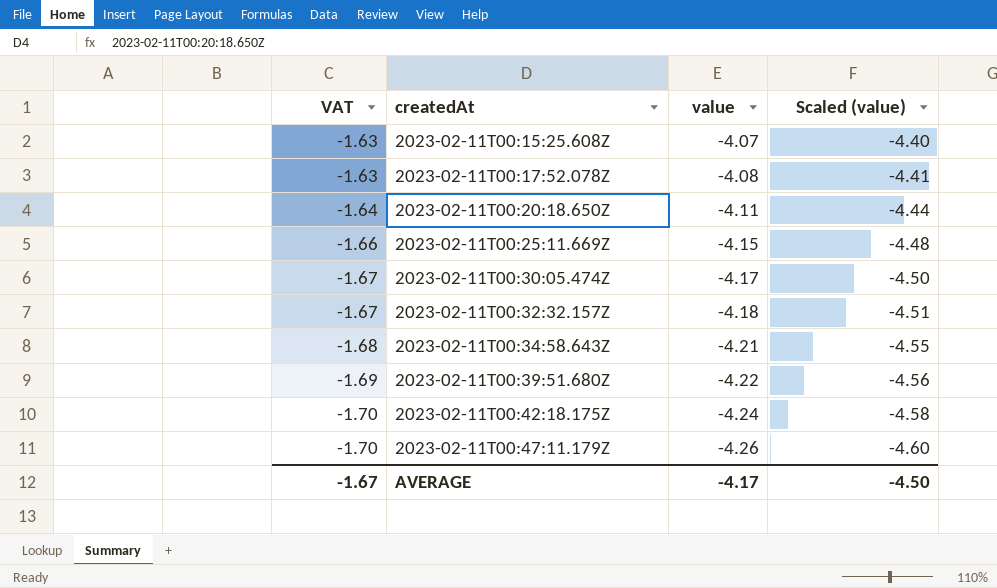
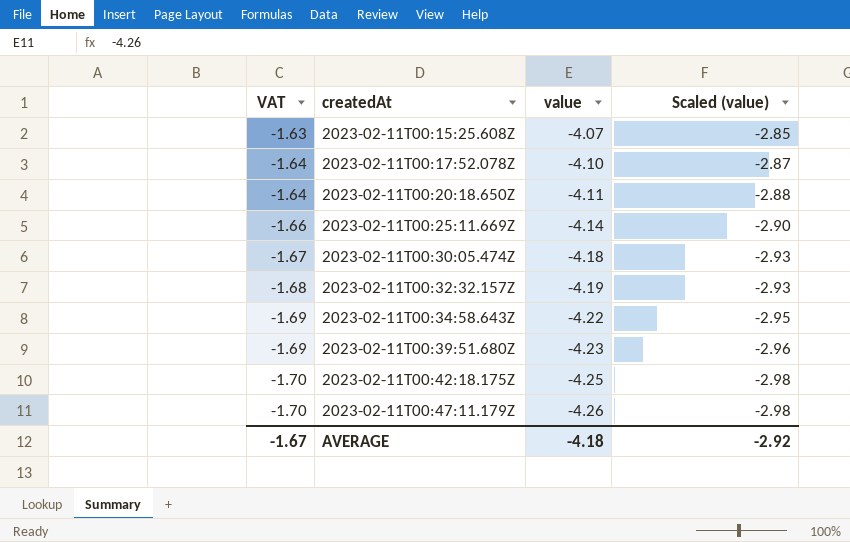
column Scaled (value) | formula: [value] * 1.08 -> [value] * 0.7
2023-02-11T00:17:52.078Z | VAT: -1.63 -> -1.64
2023-02-11T00:17:52.078Z | value: -4.08 -> -4.10
2023-02-11T00:25:11.669Z | value: -4.15 -> -4.14
2023-02-11T00:30:05.474Z | value: -4.17 -> -4.18
2023-02-11T00:32:32.157Z | VAT: -1.67 -> -1.68
2023-02-11T00:32:32.157Z | value: -4.18 -> -4.19
2023-02-11T00:34:58.643Z | VAT: -1.68 -> -1.69
2023-02-11T00:34:58.643Z | value: -4.21 -> -4.22
2023-02-11T00:39:51.680Z | value: -4.22 -> -4.23
2023-02-11T00:42:18.175Z | value: -4.24 -> -4.25
AVERAGE | value: -4.17 -> -4.18
AVERAGE | Scaled (value): -4.50 -> -2.92

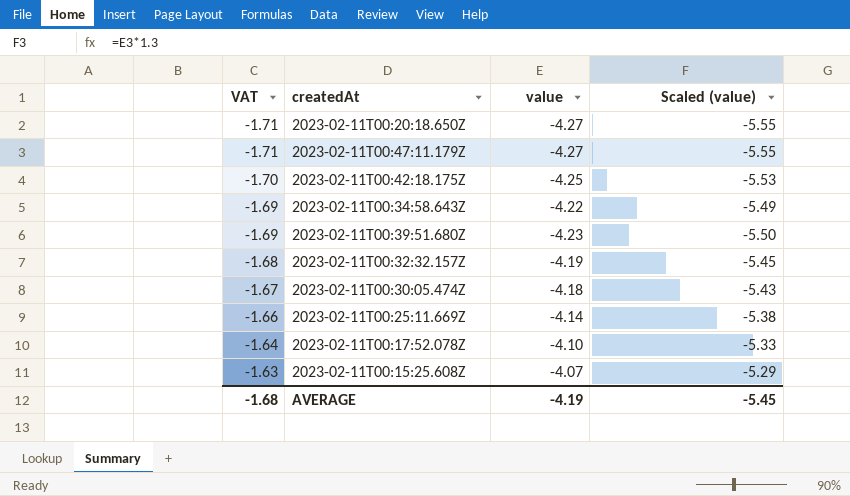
row order: VAT descending -> VAT ascending
column Scaled (value) | formula: [value] * 0.7 -> [value] * 1.3
2023-02-11T00:20:18.650Z | VAT: -1.64 -> -1.71
2023-02-11T00:20:18.650Z | value: -4.11 -> -4.27
2023-02-11T00:47:11.179Z | VAT: -1.70 -> -1.71
2023-02-11T00:47:11.179Z | value: -4.26 -> -4.27
AVERAGE | VAT: -1.67 -> -1.68
AVERAGE | value: -4.18 -> -4.19
AVERAGE | Scaled (value): -2.92 -> -5.45

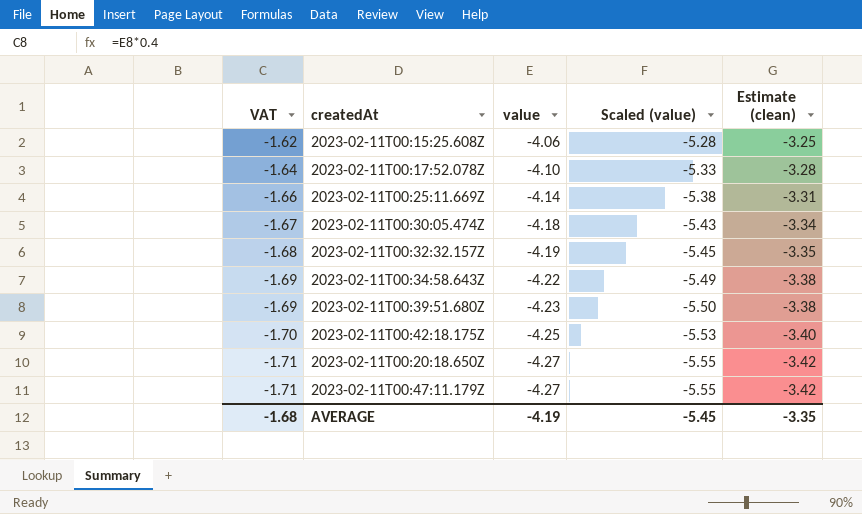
row order: VAT ascending -> VAT descending
column Estimate (clean) | formula: none -> [value] * 0.8
2023-02-11T00:15:25.608Z | VAT: -1.63 -> -1.62
2023-02-11T00:15:25.608Z | value: -4.07 -> -4.06
2023-02-11T00:15:25.608Z | Scaled (value): -5.29 -> -5.28

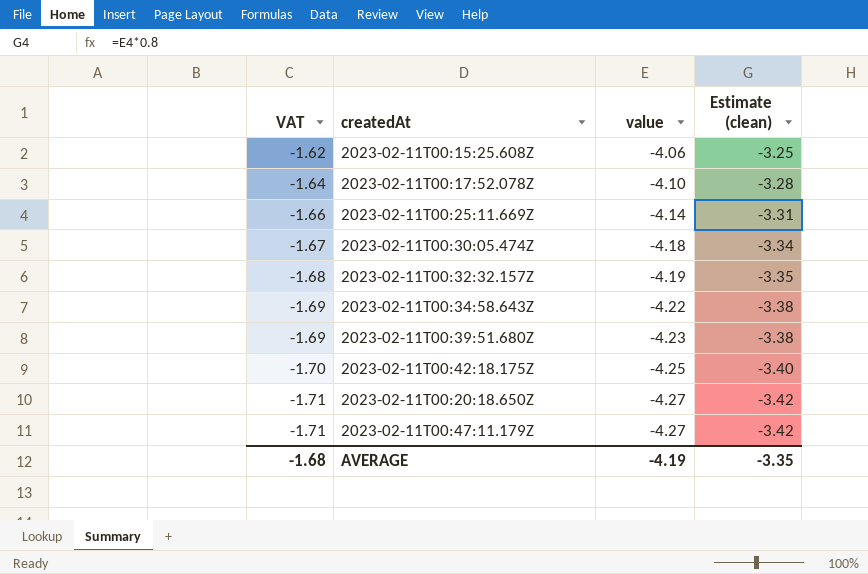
column Scaled (value) | formula: [value] * 1.3 -> none

